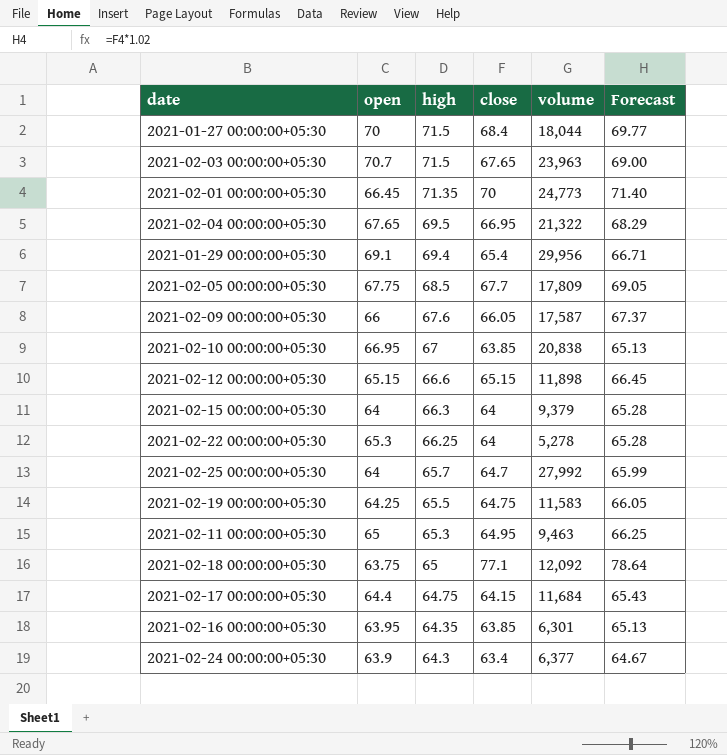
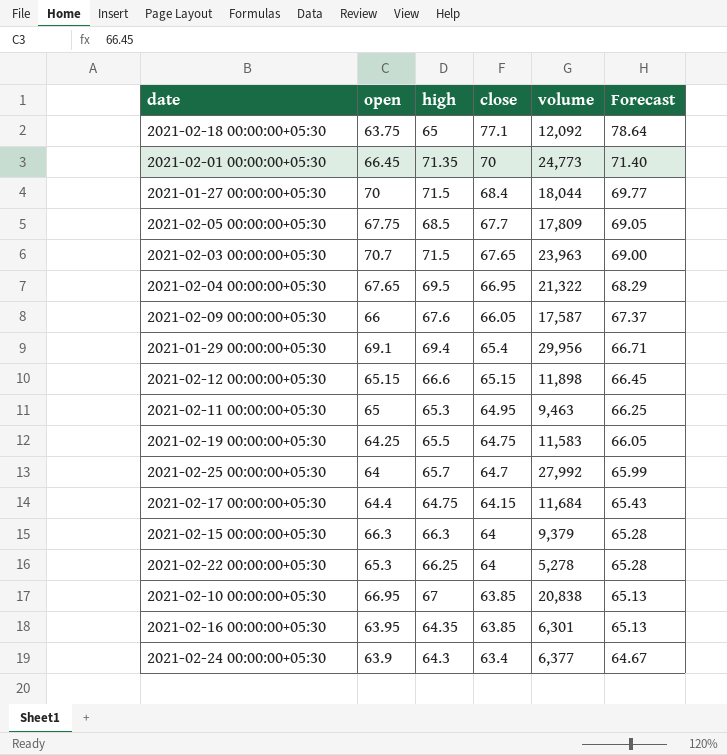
row order: high descending -> close descending
2021-02-15 00:00:00+05:30 | open: 64 -> 66.3

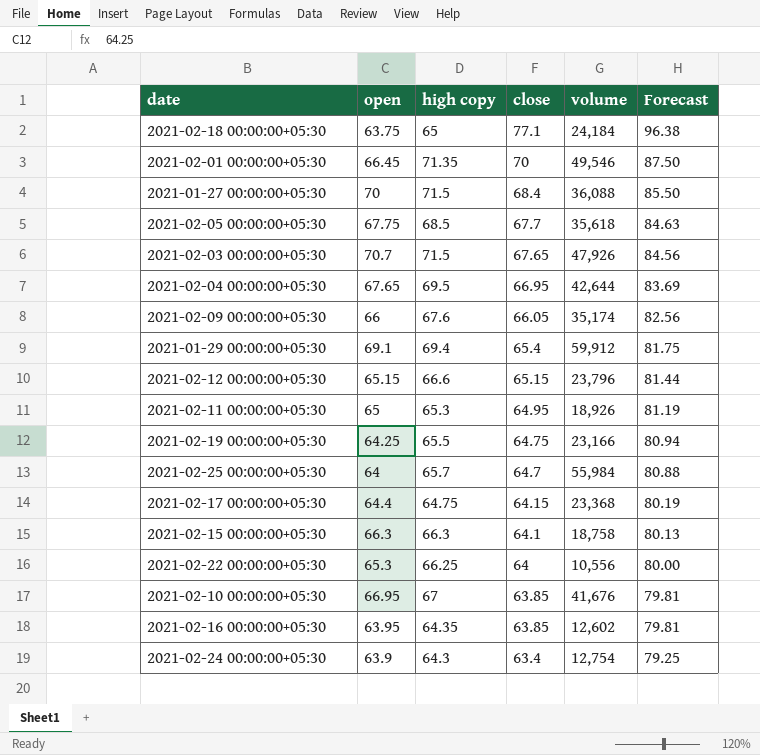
column name: high -> high copy
column Forecast | formula: [close] * 1.02 -> [close] * 1.25
2021-02-18 00:00:00+05:30 | volume: 12,092 -> 24,184
2021-02-01 00:00:00+05:30 | volume: 24,773 -> 49,546
2021-01-27 00:00:00+05:30 | volume: 18,044 -> 36,088
2021-02-05 00:00:00+05:30 | volume: 17,809 -> 35,618
2021-02-03 00:00:00+05:30 | volume: 23,963 -> 47,926
2021-02-04 00:00:00+05:30 | volume: 21,322 -> 42,644
2021-02-09 00:00:00+05:30 | volume: 17,587 -> 35,174
2021-01-29 00:00:00+05:30 | volume: 29,956 -> 59,912
2021-02-12 00:00:00+05:30 | volume: 11,898 -> 23,796
2021-02-11 00:00:00+05:30 | volume: 9,463 -> 18,926
2021-02-19 00:00:00+05:30 | volume: 11,583 -> 23,166
2021-02-25 00:00:00+05:30 | volume: 27,992 -> 55,984
2021-02-17 00:00:00+05:30 | volume: 11,684 -> 23,368
2021-02-15 00:00:00+05:30 | close: 64 -> 64.1
2021-02-15 00:00:00+05:30 | volume: 9,379 -> 18,758
2021-02-22 00:00:00+05:30 | volume: 5,278 -> 10,556
2021-02-10 00:00:00+05:30 | volume: 20,838 -> 41,676
2021-02-16 00:00:00+05:30 | volume: 6,301 -> 12,602
2021-02-24 00:00:00+05:30 | volume: 6,377 -> 12,754

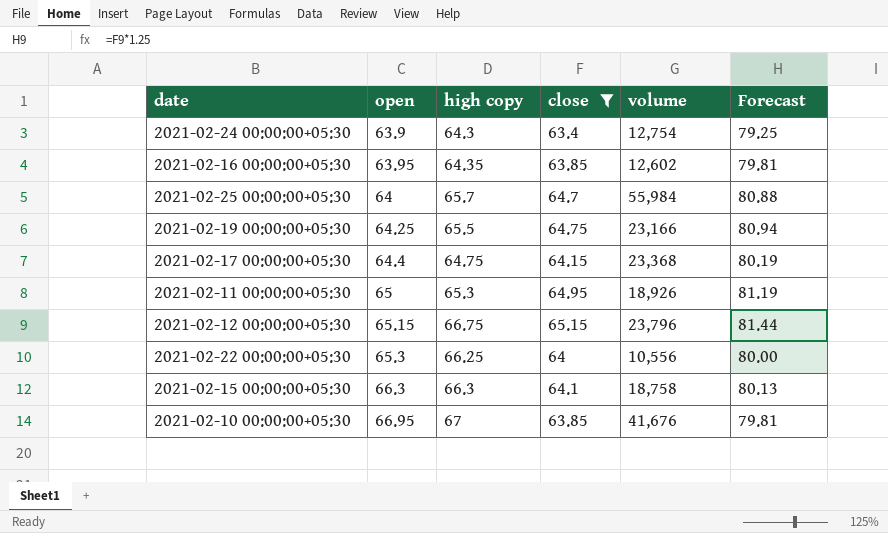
filter: none -> close <= 65.15
row order: close descending -> open ascending
2021-02-12 00:00:00+05:30 | high copy: 66.6 -> 66.75

